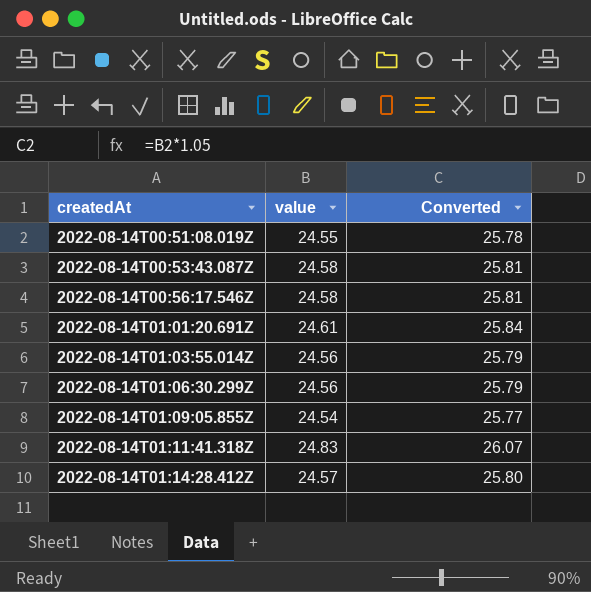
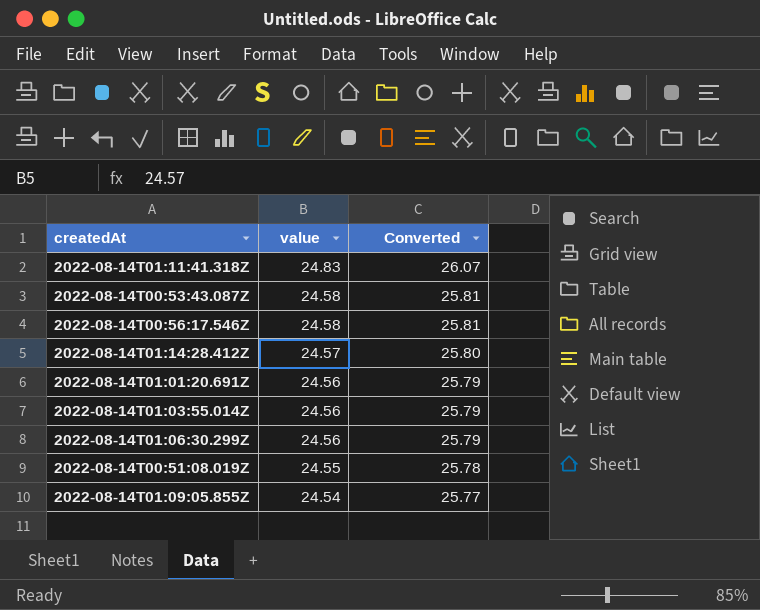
row order: createdAt ascending -> value descending
2022-08-14T01:01:20.691Z | value: 24.61 -> 24.56
2022-08-14T01:01:20.691Z | Converted: 25.84 -> 25.79

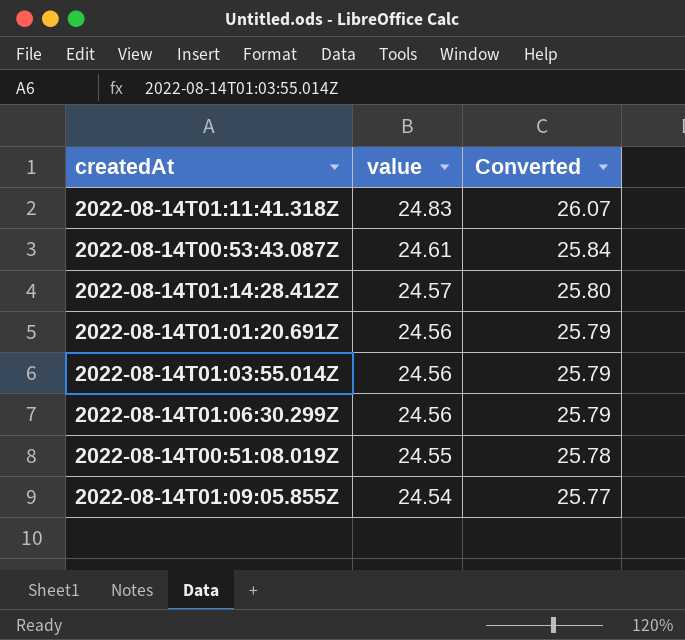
row 2022-08-14T00:56:17.546Z: 24.58 | 25.81 -> none
2022-08-14T00:53:43.087Z | value: 24.58 -> 24.61
2022-08-14T00:53:43.087Z | Converted: 25.81 -> 25.84

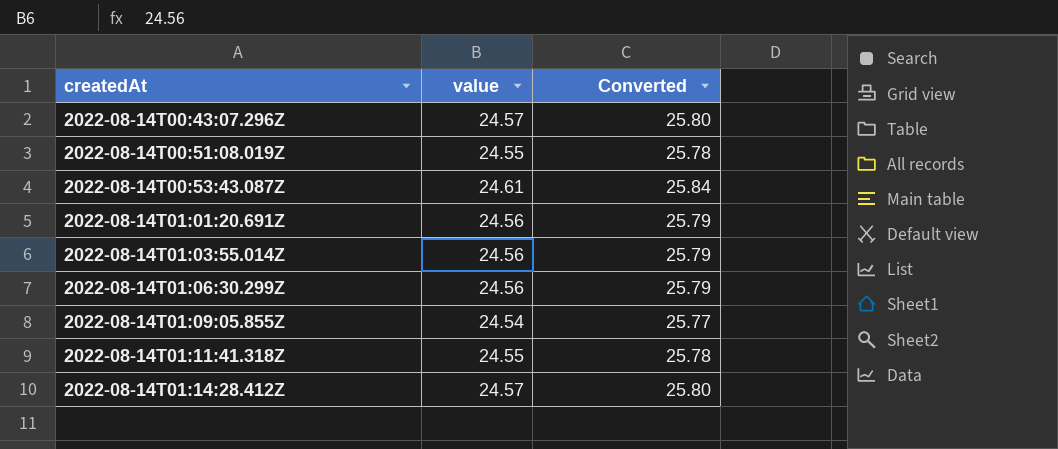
row order: value descending -> createdAt ascending
row 2022-08-14T00:43:07.296Z: none -> 24.57 | 25.80
2022-08-14T01:11:41.318Z | value: 24.83 -> 24.55
2022-08-14T01:11:41.318Z | Converted: 26.07 -> 25.78

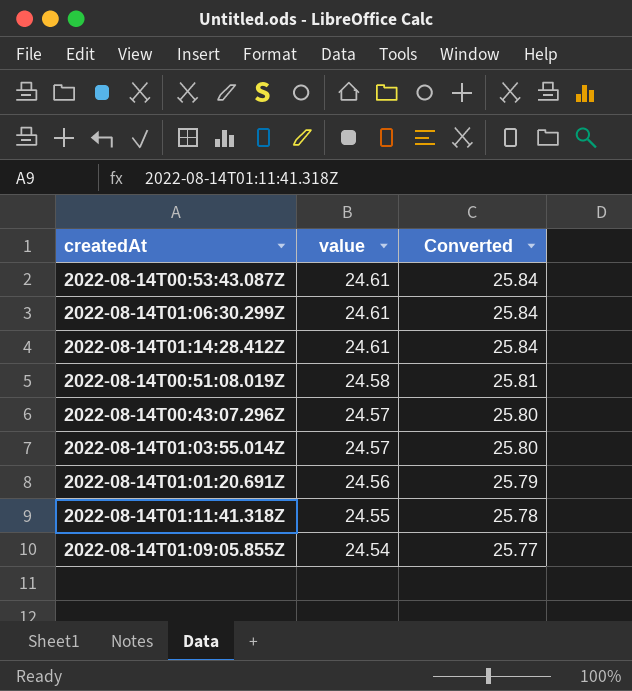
row order: createdAt ascending -> value descending
2022-08-14T01:06:30.299Z | value: 24.56 -> 24.61
2022-08-14T01:06:30.299Z | Converted: 25.79 -> 25.84
2022-08-14T01:14:28.412Z | value: 24.57 -> 24.61
2022-08-14T01:14:28.412Z | Converted: 25.80 -> 25.84
2022-08-14T00:51:08.019Z | value: 24.55 -> 24.58
2022-08-14T00:51:08.019Z | Converted: 25.78 -> 25.81
2022-08-14T01:03:55.014Z | value: 24.56 -> 24.57
2022-08-14T01:03:55.014Z | Converted: 25.79 -> 25.80

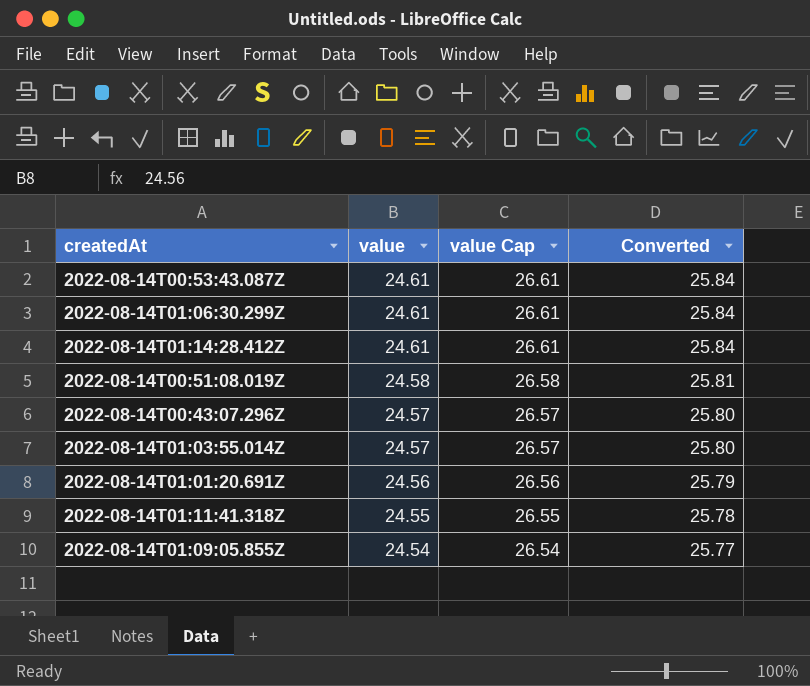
column value Cap | formula: none -> [value] + 2

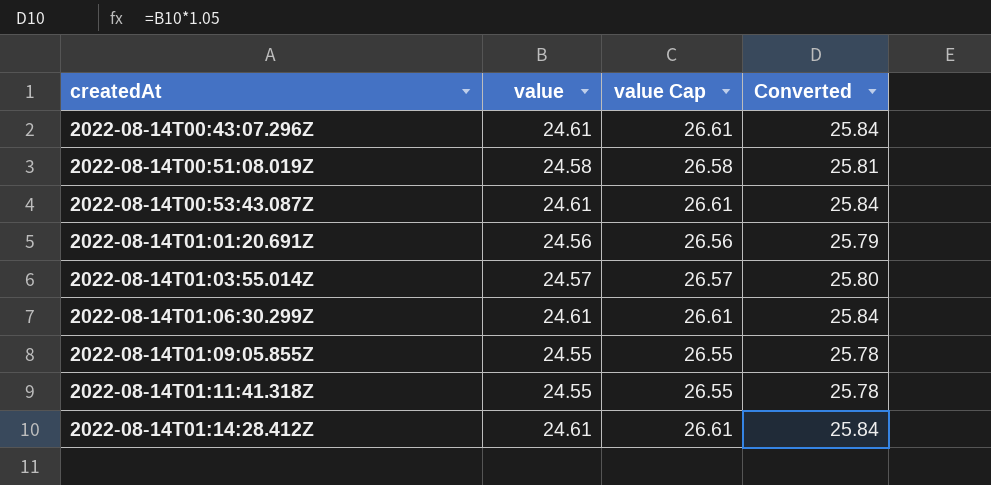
row order: value descending -> createdAt ascending
2022-08-14T00:43:07.296Z | value: 24.57 -> 24.61
2022-08-14T00:43:07.296Z | value Cap: 26.57 -> 26.61
2022-08-14T00:43:07.296Z | Converted: 25.80 -> 25.84
2022-08-14T01:09:05.855Z | value: 24.54 -> 24.55
2022-08-14T01:09:05.855Z | value Cap: 26.54 -> 26.55
2022-08-14T01:09:05.855Z | Converted: 25.77 -> 25.78

